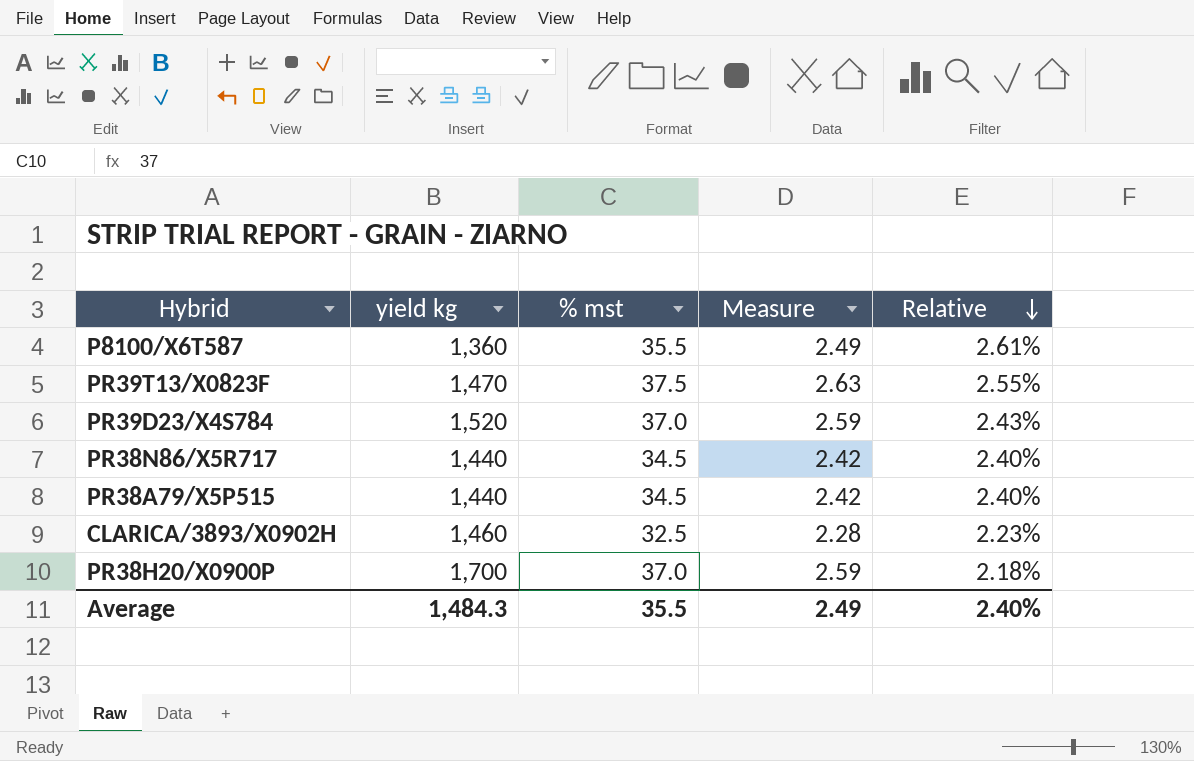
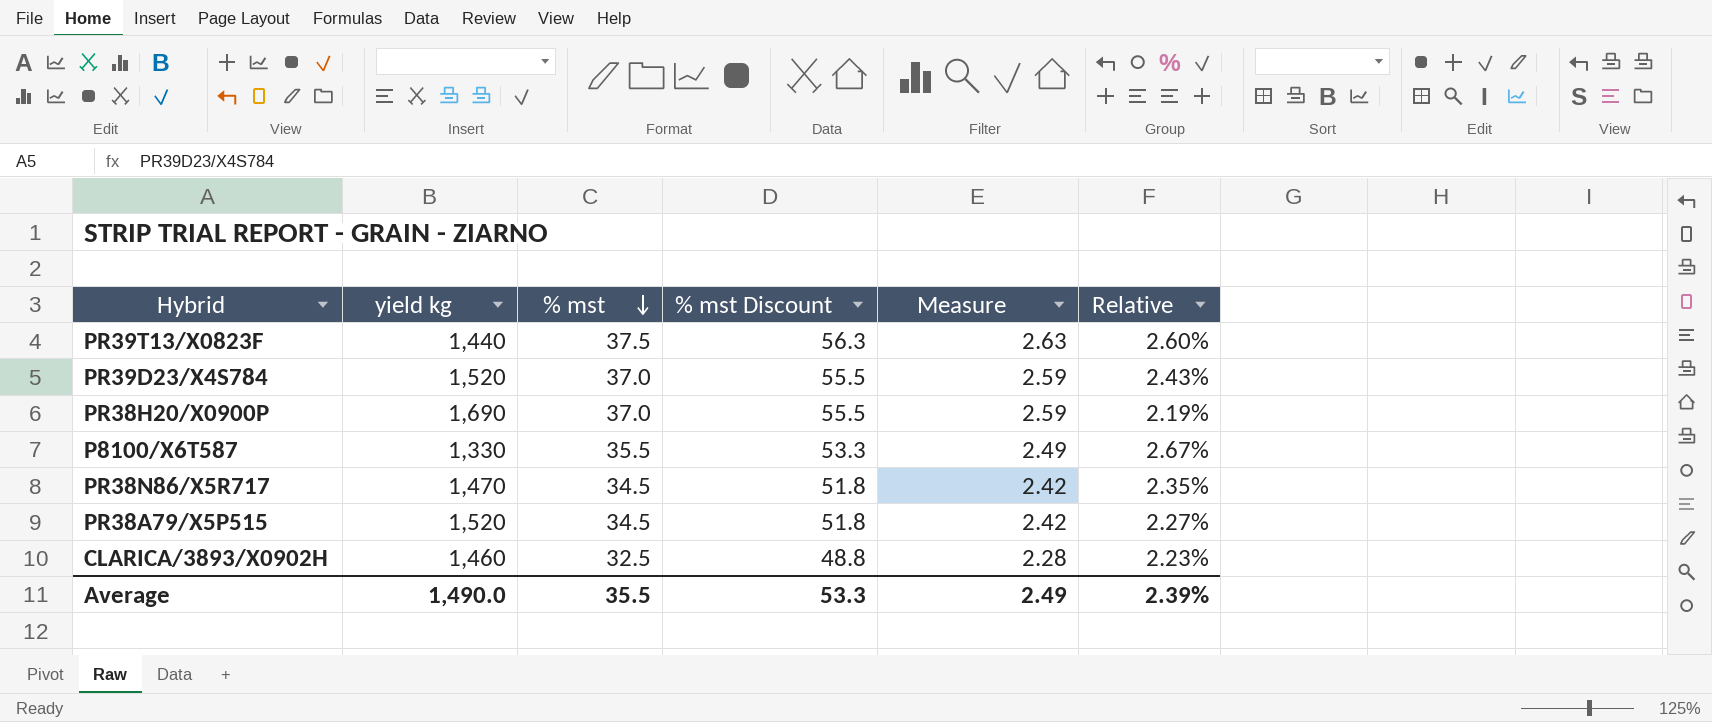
row order: Relative descending -> % mst descending
column % mst Discount | formula: none -> [% mst] * 1.5
PR39T13/X0823F | yield kg: 1,470 -> 1,440
PR39T13/X0823F | Relative: 2.55% -> 2.60%
PR38H20/X0900P | yield kg: 1,700 -> 1,690
PR38H20/X0900P | Relative: 2.18% -> 2.19%
P8100/X6T587 | yield kg: 1,360 -> 1,330
P8100/X6T587 | Relative: 2.61% -> 2.67%
PR38N86/X5R717 | yield kg: 1,440 -> 1,470
PR38N86/X5R717 | Relative: 2.40% -> 2.35%
PR38A79/X5P515 | yield kg: 1,440 -> 1,520
PR38A79/X5P515 | Relative: 2.40% -> 2.27%
Average | yield kg: 1,484.3 -> 1,490.0
Average | Relative: 2.40% -> 2.39%

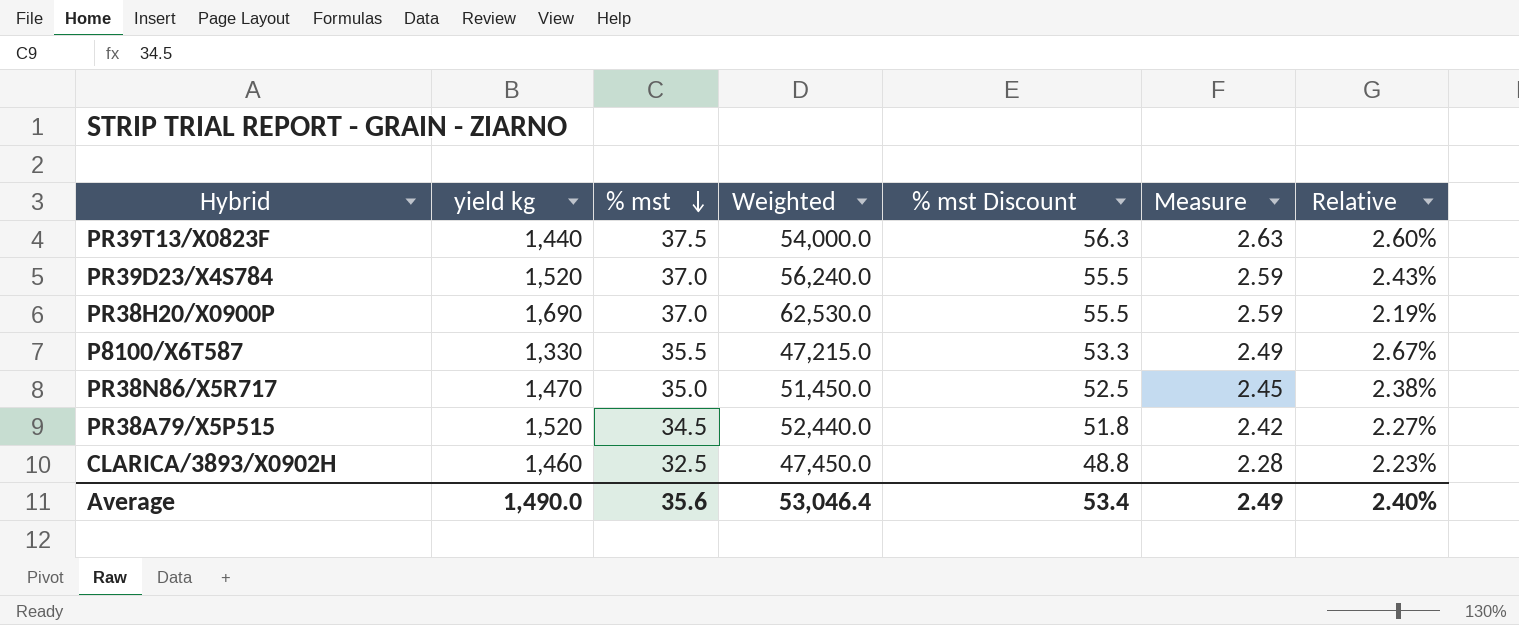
column Weighted | formula: none -> [yield kg] * [% mst]
PR38N86/X5R717 | % mst: 34.5 -> 35.0
PR38N86/X5R717 | % mst Discount: 51.8 -> 52.5
PR38N86/X5R717 | Measure: 2.42 -> 2.45
PR38N86/X5R717 | Relative: 2.35% -> 2.38%
Average | % mst: 35.5 -> 35.6
Average | % mst Discount: 53.3 -> 53.4
Average | Relative: 2.39% -> 2.40%

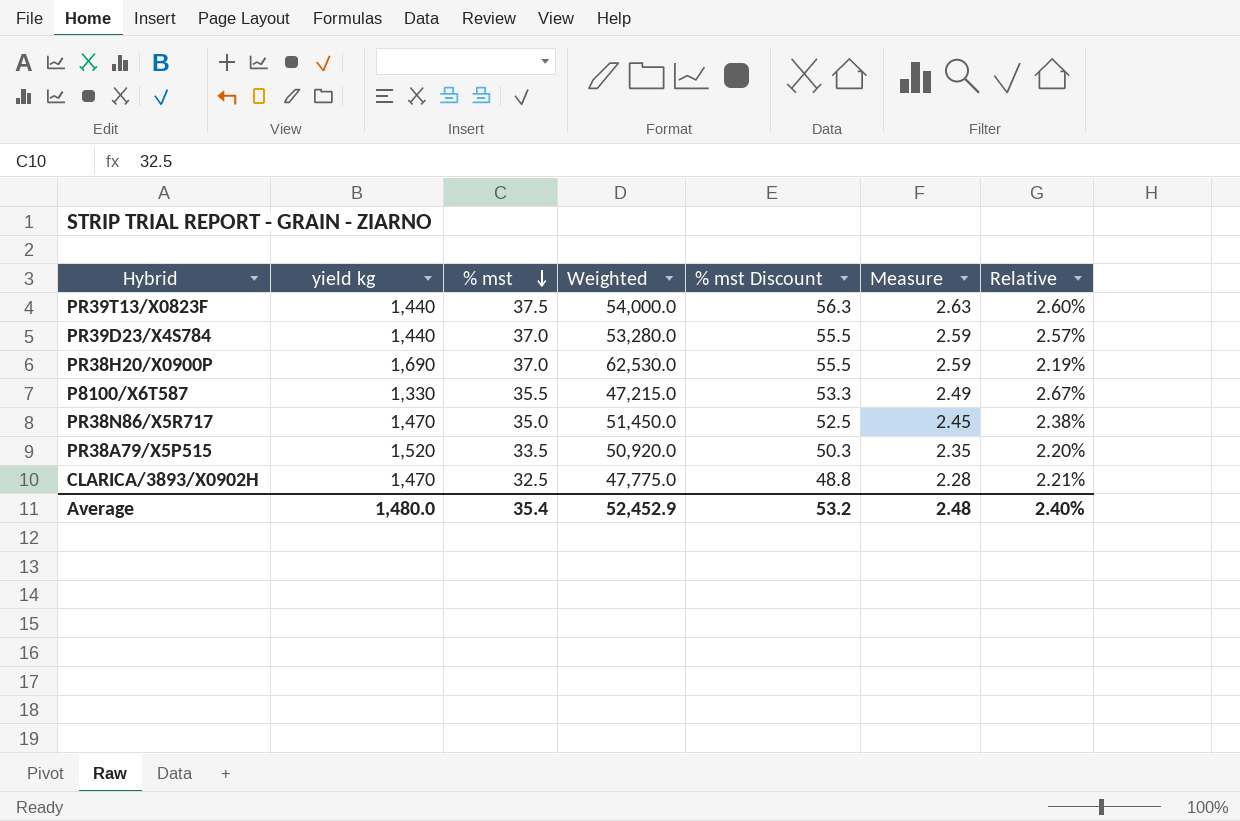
PR39D23/X4S784 | yield kg: 1,520 -> 1,440
PR39D23/X4S784 | Weighted: 56,240.0 -> 53,280.0
PR39D23/X4S784 | Relative: 2.43% -> 2.57%
PR38A79/X5P515 | % mst: 34.5 -> 33.5
PR38A79/X5P515 | Weighted: 52,440.0 -> 50,920.0
PR38A79/X5P515 | % mst Discount: 51.8 -> 50.3
PR38A79/X5P515 | Measure: 2.42 -> 2.35
PR38A79/X5P515 | Relative: 2.27% -> 2.20%
CLARICA/3893/X0902H | yield kg: 1,460 -> 1,470
CLARICA/3893/X0902H | Weighted: 47,450.0 -> 47,775.0
CLARICA/3893/X0902H | Relative: 2.23% -> 2.21%
Average | yield kg: 1,490.0 -> 1,480.0
Average | % mst: 35.6 -> 35.4
Average | Weighted: 53,046.4 -> 52,452.9
Average | % mst Discount: 53.4 -> 53.2
Average | Measure: 2.49 -> 2.48

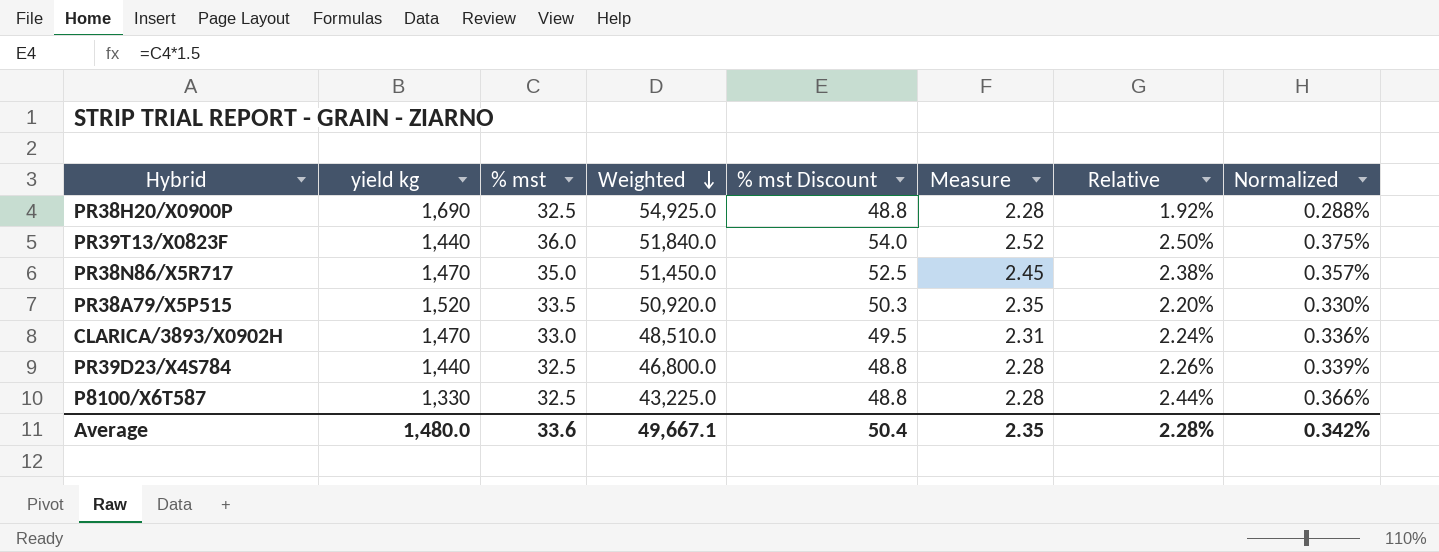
row order: % mst descending -> Weighted descending
column Normalized | formula: none -> [Relative] * 0.15
PR38H20/X0900P | % mst: 37.0 -> 32.5
PR38H20/X0900P | Weighted: 62,530.0 -> 54,925.0
PR38H20/X0900P | % mst Discount: 55.5 -> 48.8
PR38H20/X0900P | Measure: 2.59 -> 2.28
PR38H20/X0900P | Relative: 2.19% -> 1.92%
PR39T13/X0823F | % mst: 37.5 -> 36.0
PR39T13/X0823F | Weighted: 54,000.0 -> 51,840.0
PR39T13/X0823F | % mst Discount: 56.3 -> 54.0
PR39T13/X0823F | Measure: 2.63 -> 2.52
PR39T13/X0823F | Relative: 2.60% -> 2.50%
CLARICA/3893/X0902H | % mst: 32.5 -> 33.0
CLARICA/3893/X0902H | Weighted: 47,775.0 -> 48,510.0
CLARICA/3893/X0902H | % mst Discount: 48.8 -> 49.5
CLARICA/3893/X0902H | Measure: 2.28 -> 2.31
CLARICA/3893/X0902H | Relative: 2.21% -> 2.24%
PR39D23/X4S784 | % mst: 37.0 -> 32.5
PR39D23/X4S784 | Weighted: 53,280.0 -> 46,800.0
PR39D23/X4S784 | % mst Discount: 55.5 -> 48.8
PR39D23/X4S784 | Measure: 2.59 -> 2.28
PR39D23/X4S784 | Relative: 2.57% -> 2.26%
P8100/X6T587 | % mst: 35.5 -> 32.5
P8100/X6T587 | Weighted: 47,215.0 -> 43,225.0
P8100/X6T587 | % mst Discount: 53.3 -> 48.8
P8100/X6T587 | Measure: 2.49 -> 2.28
P8100/X6T587 | Relative: 2.67% -> 2.44%
Average | % mst: 35.4 -> 33.6
Average | Weighted: 52,452.9 -> 49,667.1
Average | % mst Discount: 53.2 -> 50.4
Average | Measure: 2.48 -> 2.35
Average | Relative: 2.40% -> 2.28%

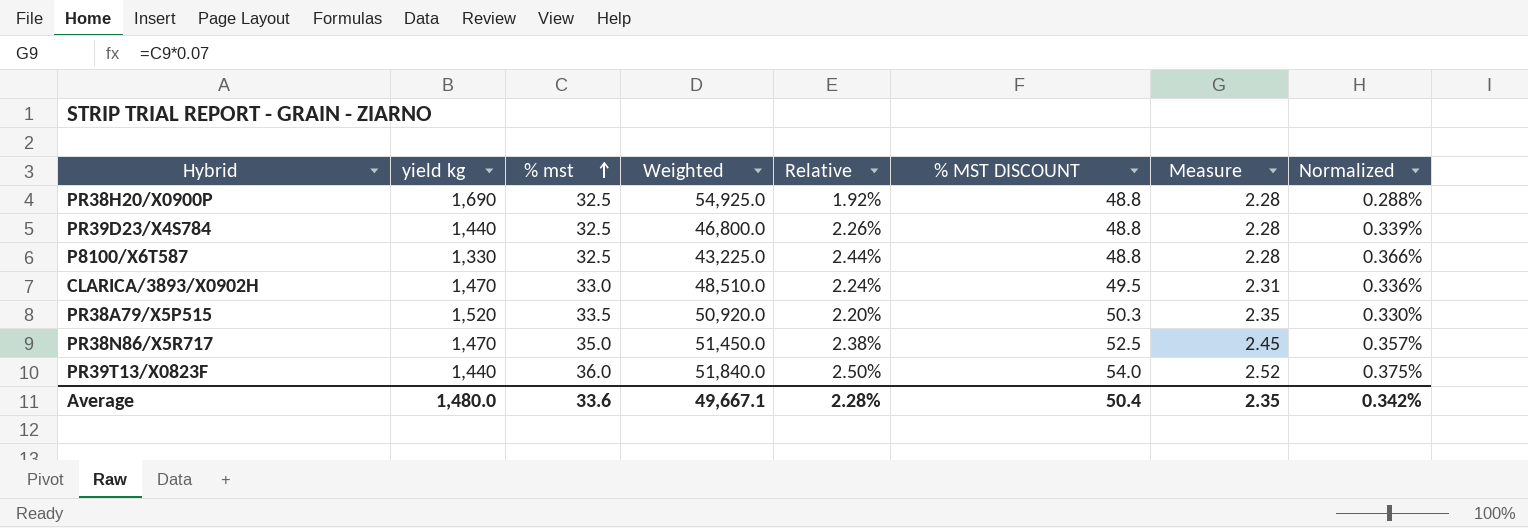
row order: Weighted descending -> % mst ascending
column Relative | position: 7 -> 5
column name: % mst Discount -> % MST DISCOUNT

